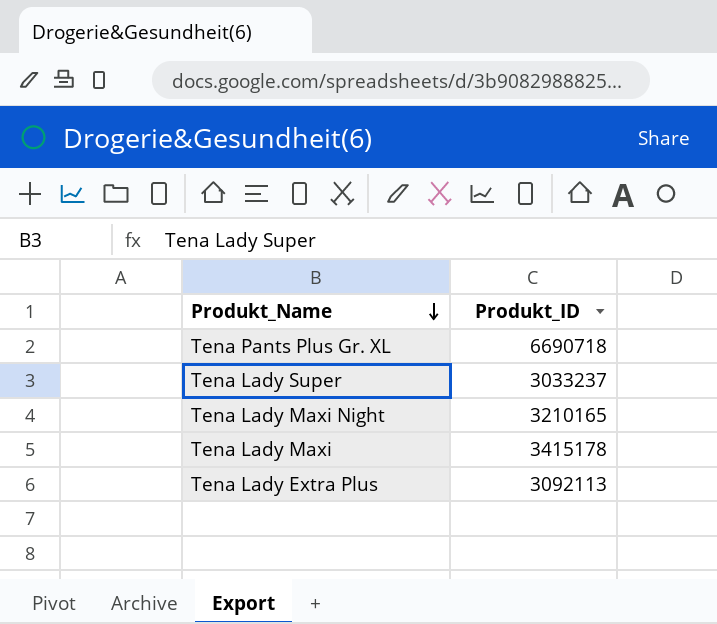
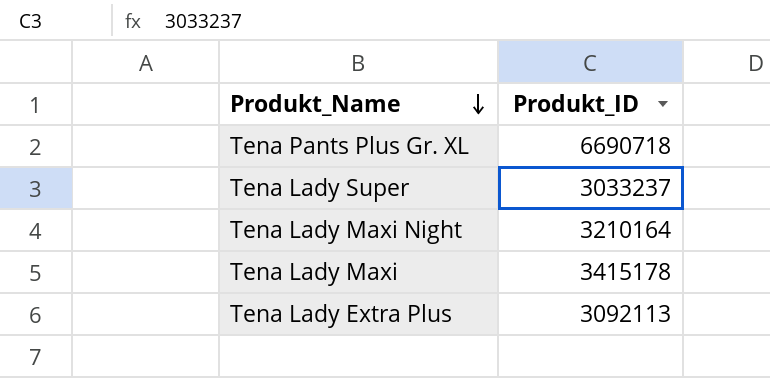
Tena Lady Maxi Night | Produkt_ID: 3210165 -> 3210164

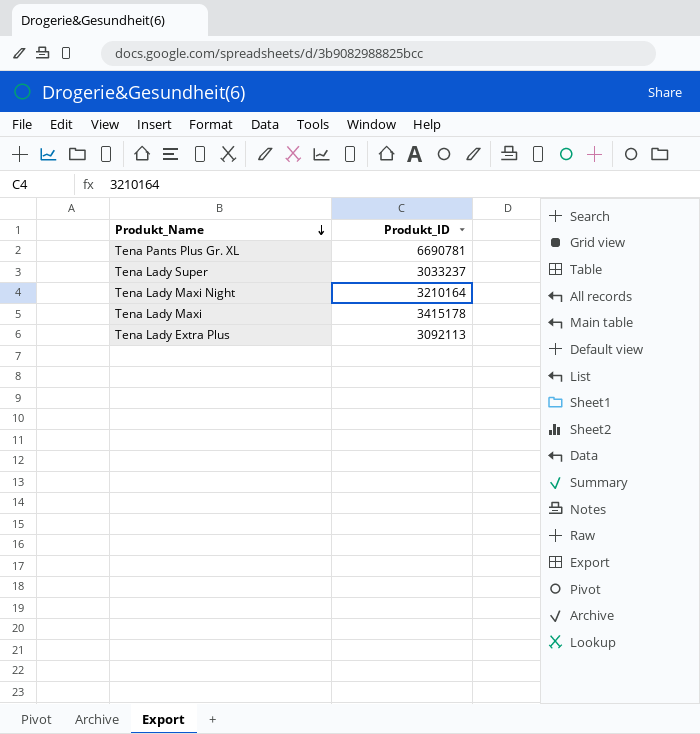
Tena Pants Plus Gr. XL | Produkt_ID: 6690718 -> 6690781

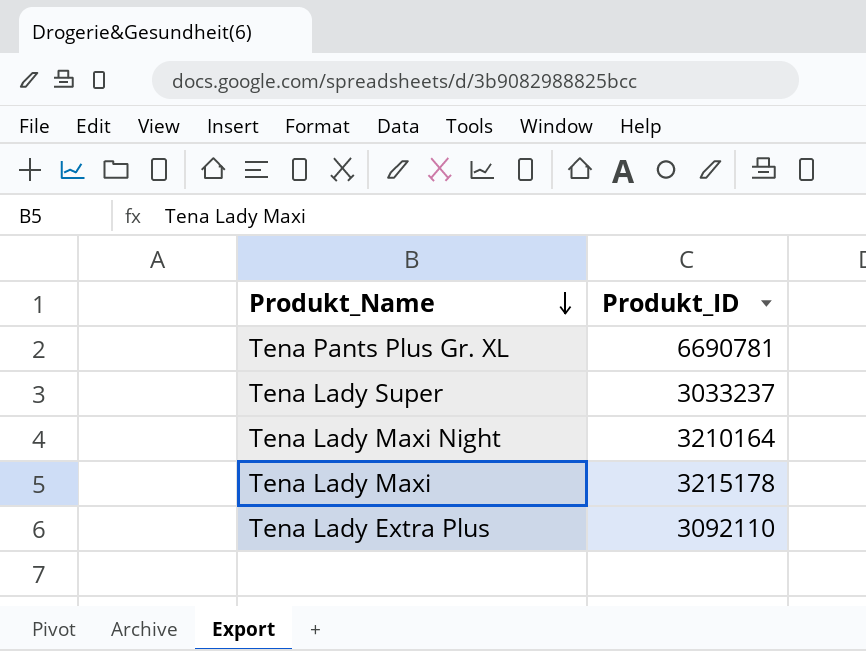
Tena Lady Maxi | Produkt_ID: 3415178 -> 3215178
Tena Lady Extra Plus | Produkt_ID: 3092113 -> 3092110

